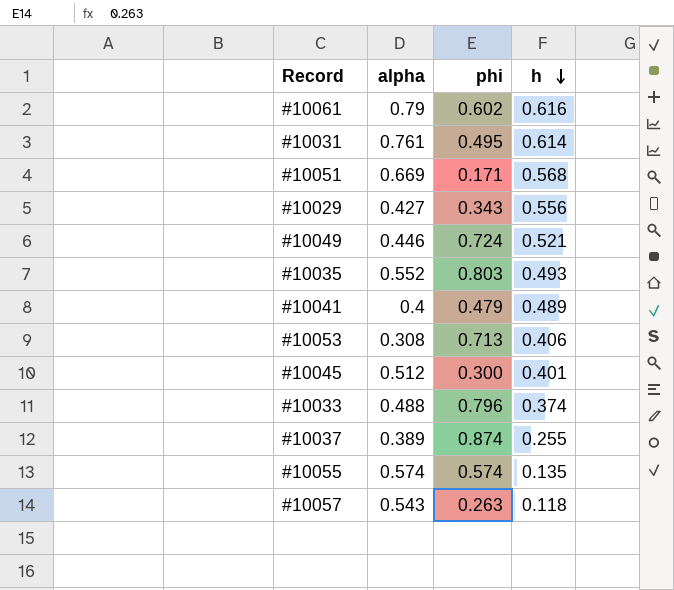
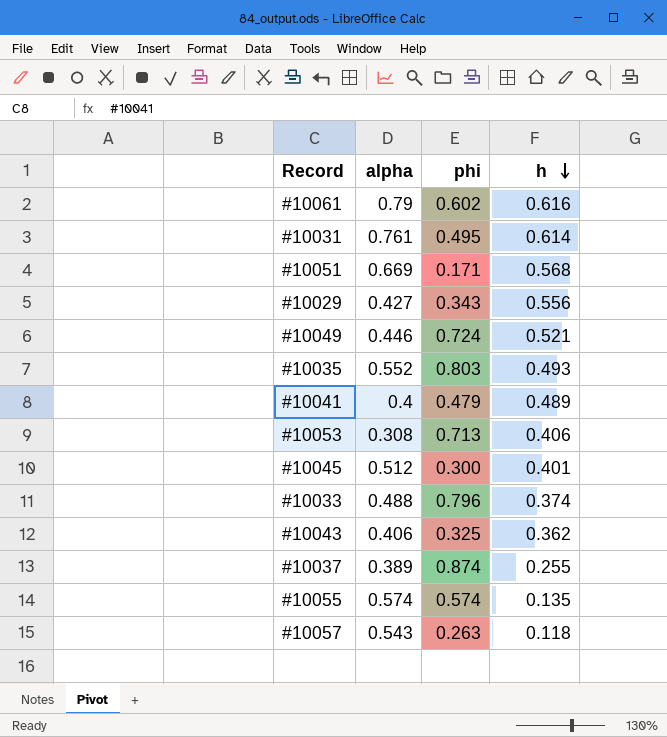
row #10043: none -> 0.406 | 0.325 | 0.362

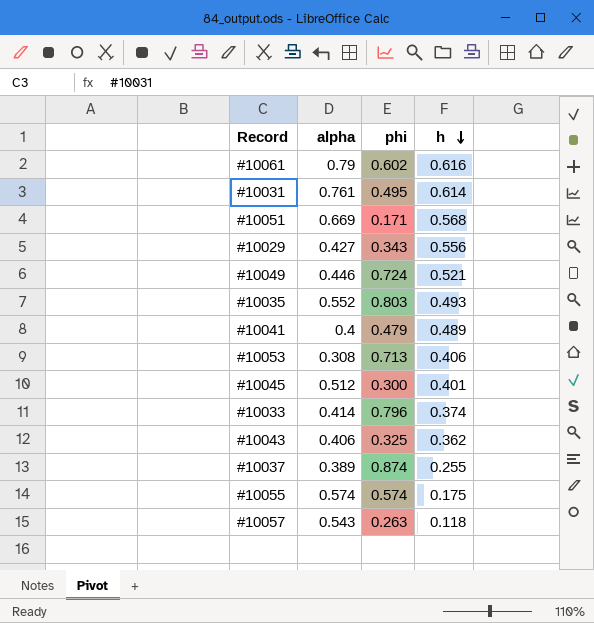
#10033 | alpha: 0.488 -> 0.414
#10055 | h: 0.135 -> 0.175

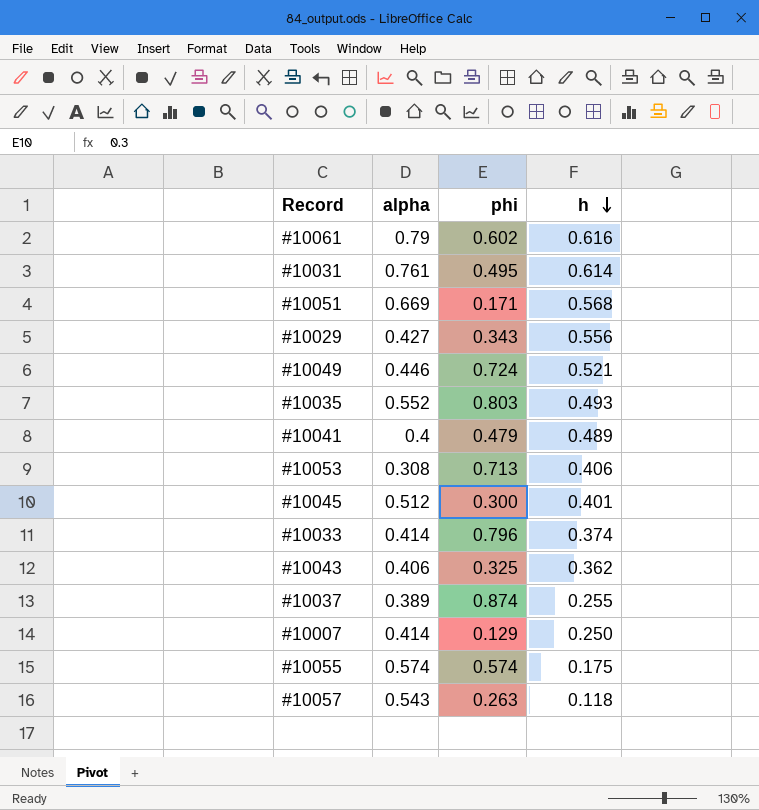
row #10007: none -> 0.414 | 0.129 | 0.250

